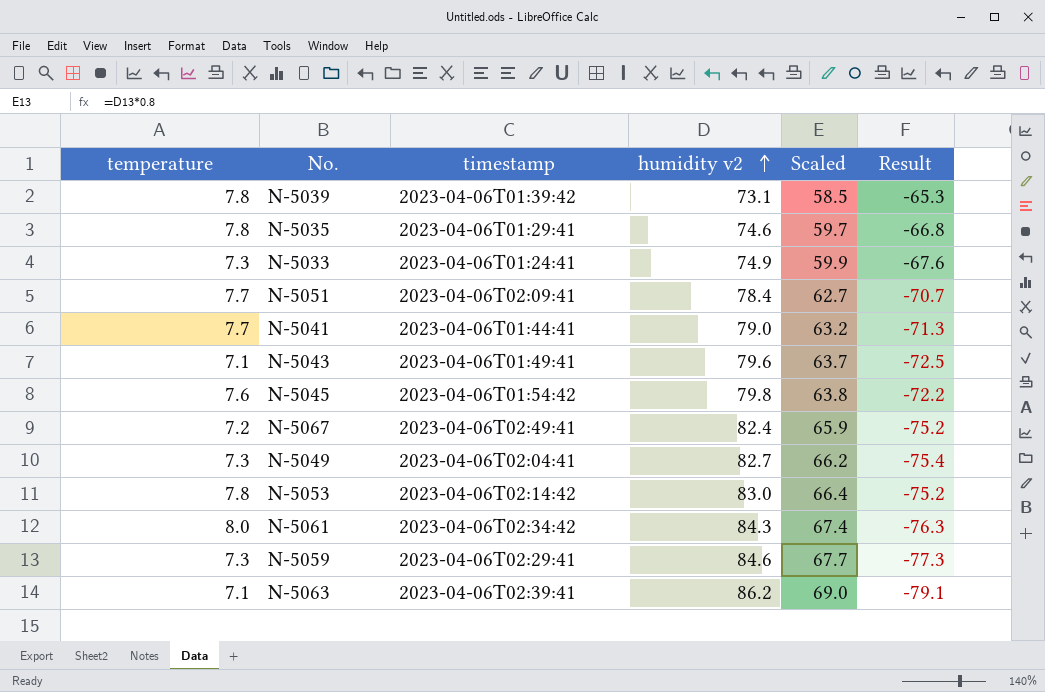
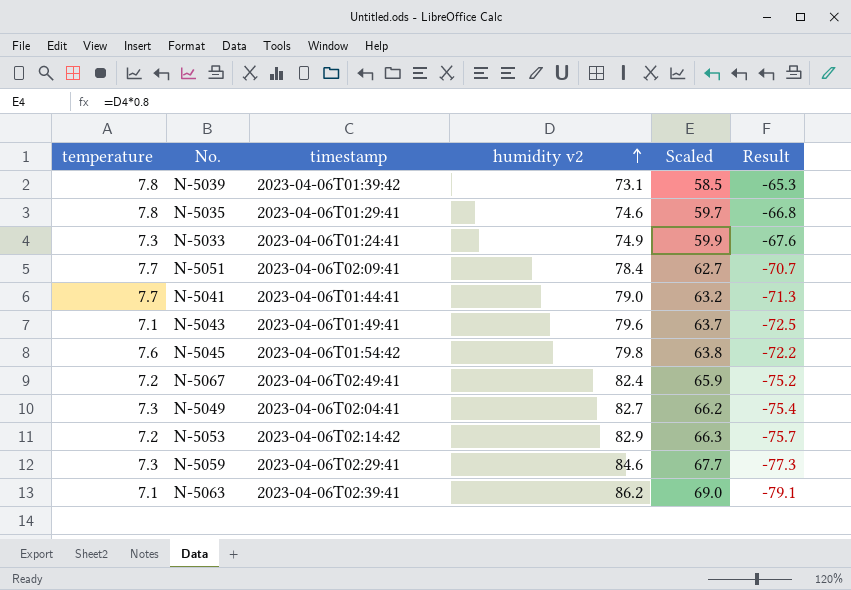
row N-5061: 8.0 | 2023-04-06T02:34:42 | 84.3 | 67.4 | -76.3 -> none
N-5053 | temperature: 7.8 -> 7.2
N-5053 | humidity v2: 83.0 -> 82.9
N-5053 | Scaled: 66.4 -> 66.3
N-5053 | Result: -75.2 -> -75.7

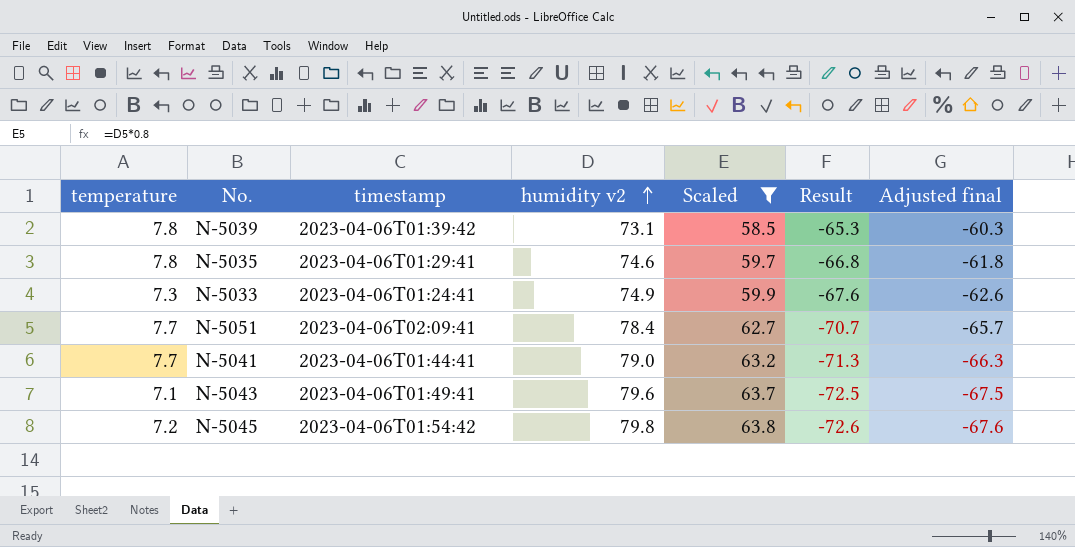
filter: none -> Scaled <= 63.8
column Adjusted final | formula: none -> [Result] + 5
N-5045 | temperature: 7.6 -> 7.2
N-5045 | Result: -72.2 -> -72.6

